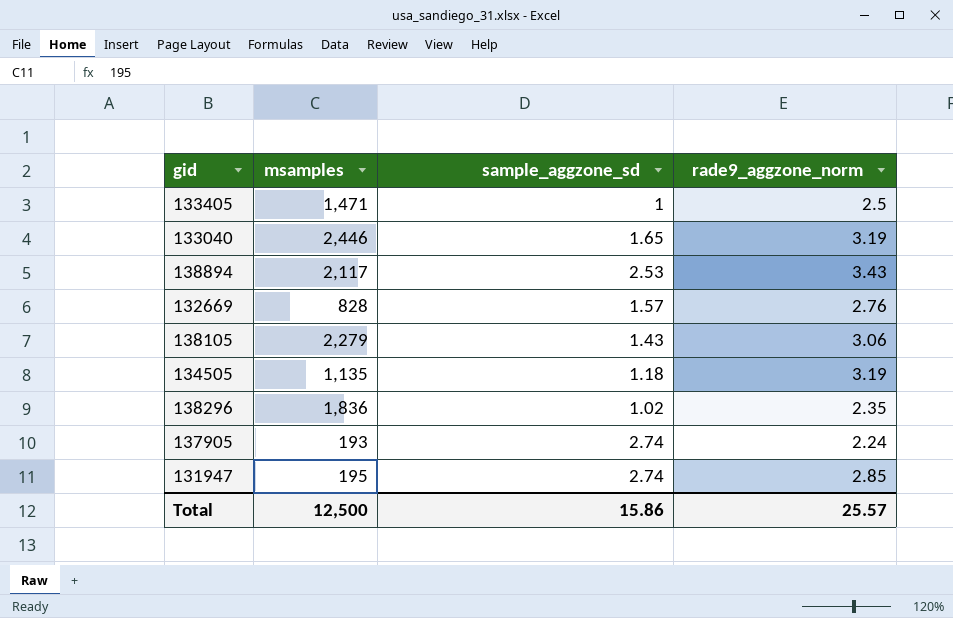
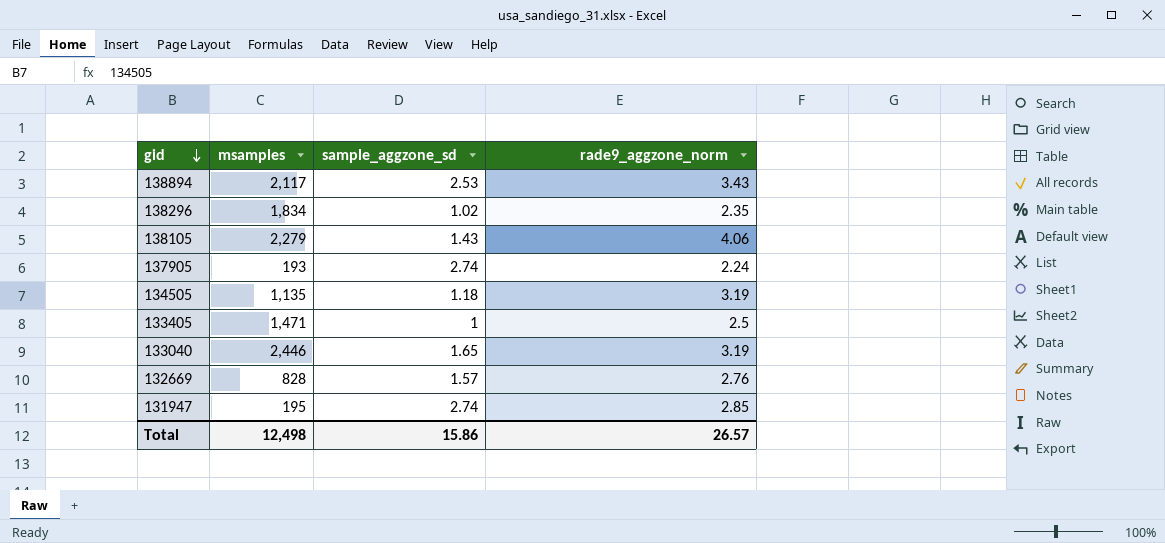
row order: none -> gid descending
138296 | msamples: 1,836 -> 1,834
138105 | rade9_aggzone_norm: 3.06 -> 4.06
Total | msamples: 12,500 -> 12,498
Total | rade9_aggzone_norm: 25.57 -> 26.57

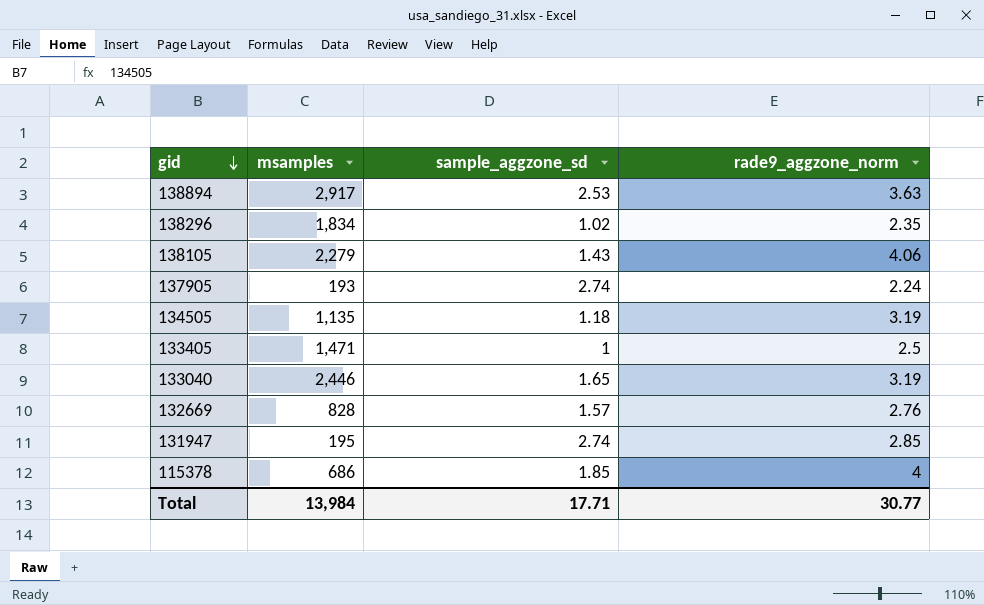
138894 | msamples: 2,117 -> 2,917
138894 | rade9_aggzone_norm: 3.43 -> 3.63
row 115378: none -> 686 | 1.85 | 4
Total | msamples: 12,498 -> 13,984
Total | sample_aggzone_sd: 15.86 -> 17.71
Total | rade9_aggzone_norm: 26.57 -> 30.77

